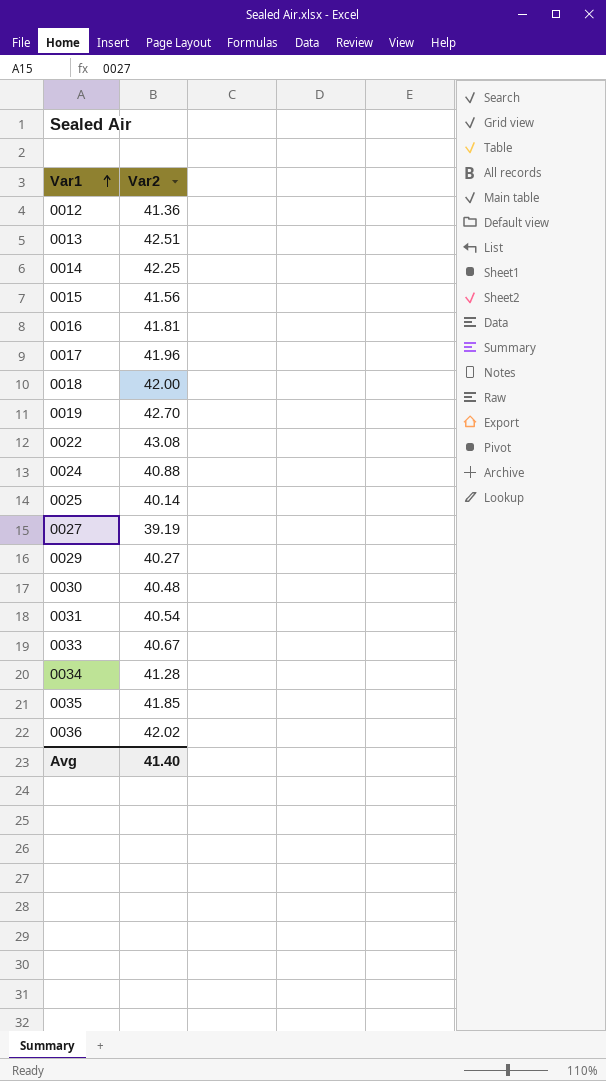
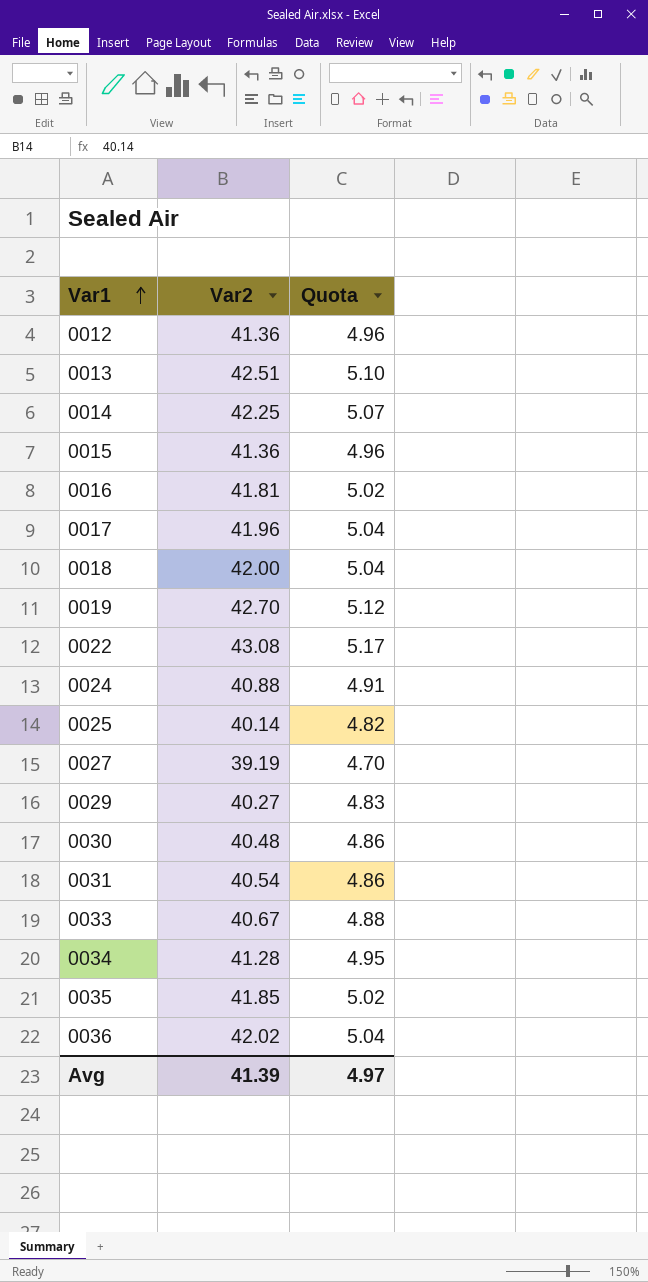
column Quota | formula: none -> [Var2] * 0.12
0015 | Var2: 41.56 -> 41.36
Avg | Var2: 41.40 -> 41.39

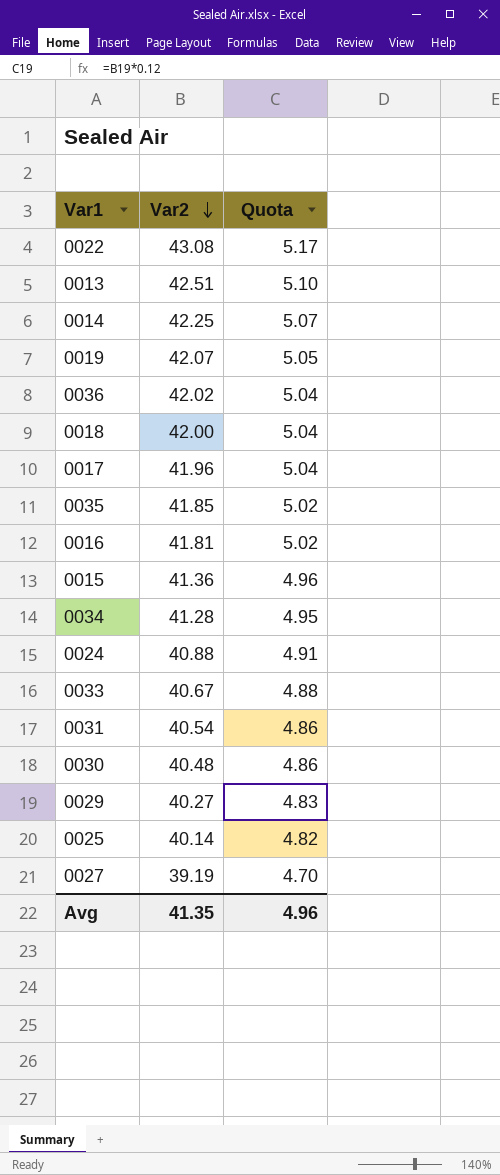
row order: Var1 ascending -> Var2 descending
row 0012: 41.36 | 4.96 -> none
0019 | Var2: 42.70 -> 42.07
0019 | Quota: 5.12 -> 5.05
Avg | Var2: 41.39 -> 41.35
Avg | Quota: 4.97 -> 4.96

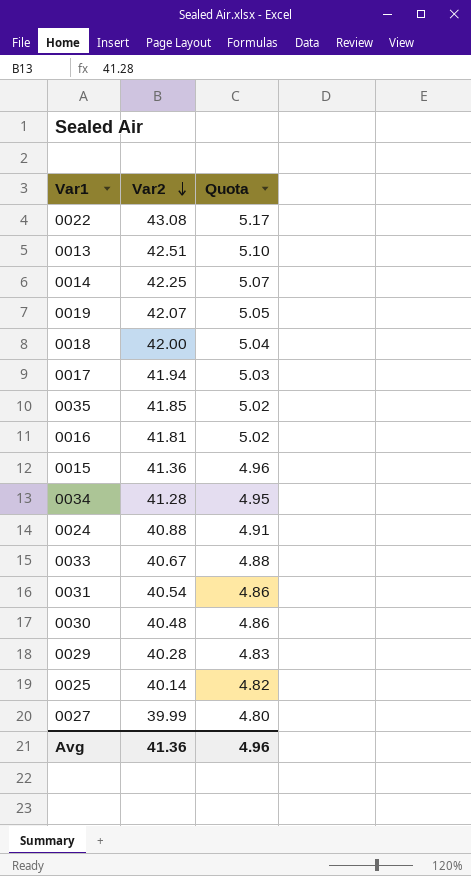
row 0036: 42.02 | 5.04 -> none
0017 | Var2: 41.96 -> 41.94
0017 | Quota: 5.04 -> 5.03
0029 | Var2: 40.27 -> 40.28
0027 | Var2: 39.19 -> 39.99
0027 | Quota: 4.70 -> 4.80
Avg | Var2: 41.35 -> 41.36

